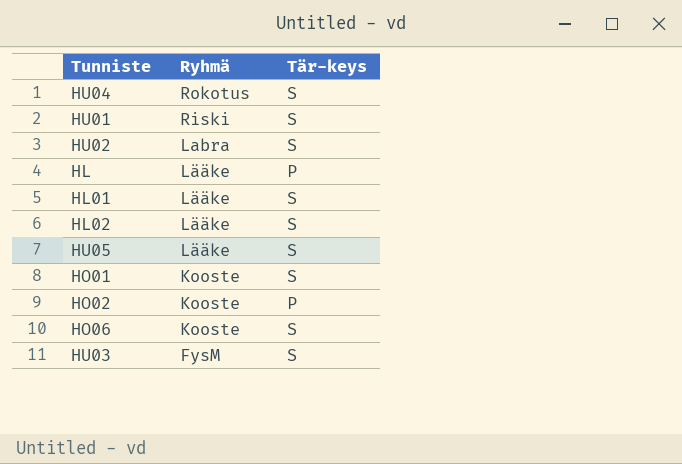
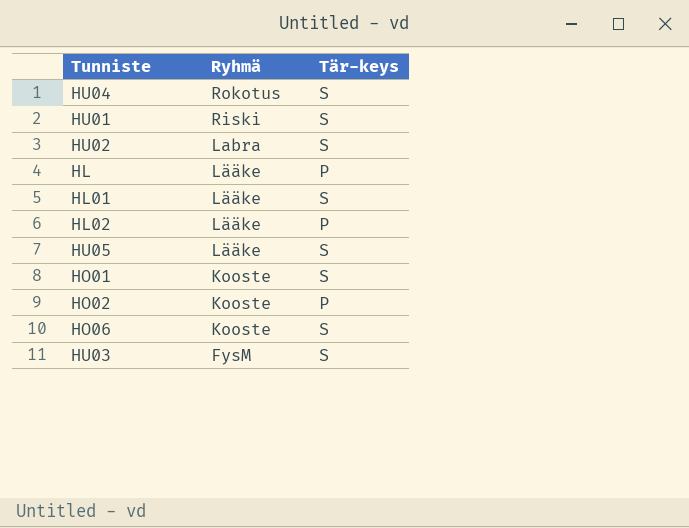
HL02 | Tär-keys: S -> P

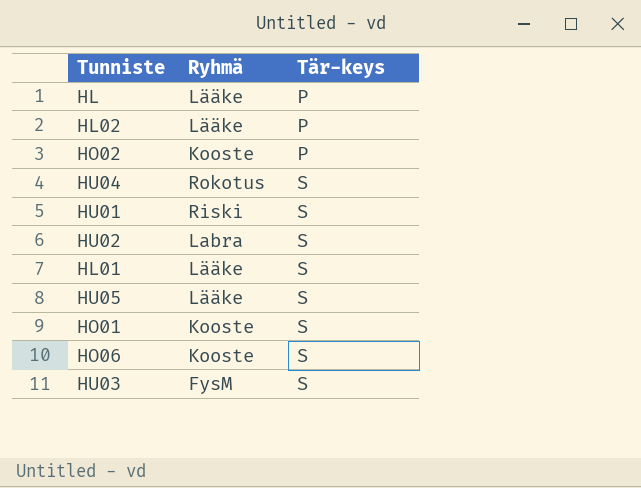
row order: Ryhmä descending -> Tär-keys ascending

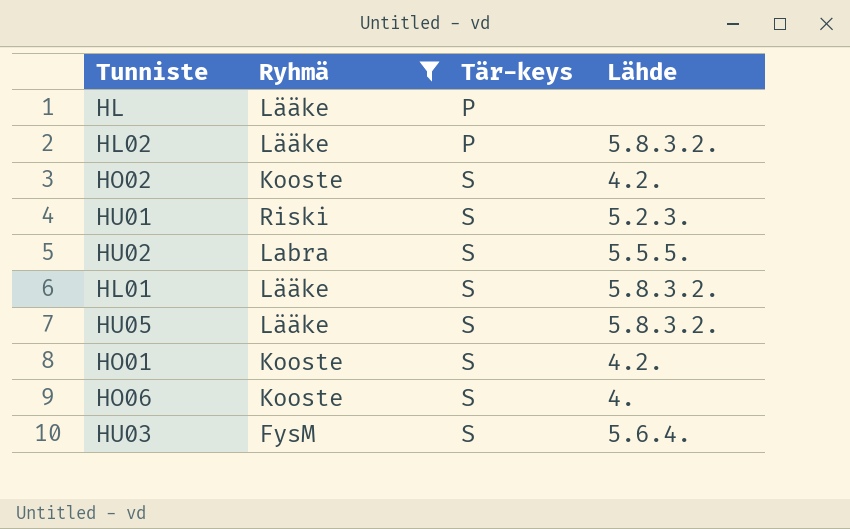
filter: none -> Ryhmä != Rokotus
column Lähde | position: none -> 4
HO02 | Tär-keys: P -> S

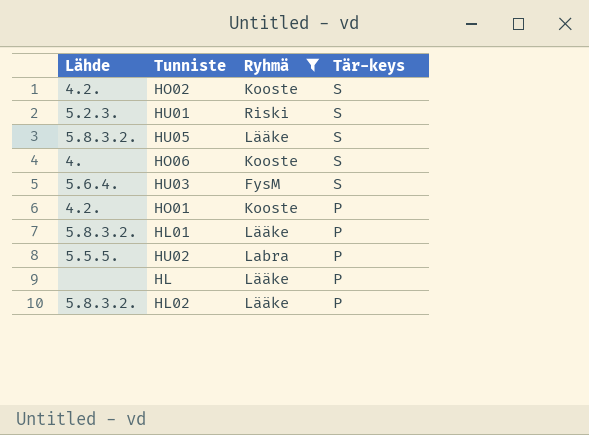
row order: Tär-keys ascending -> Tär-keys descending
column Lähde | position: 4 -> 1
HO01 | Tär-keys: S -> P
HL01 | Tär-keys: S -> P
HU02 | Tär-keys: S -> P

